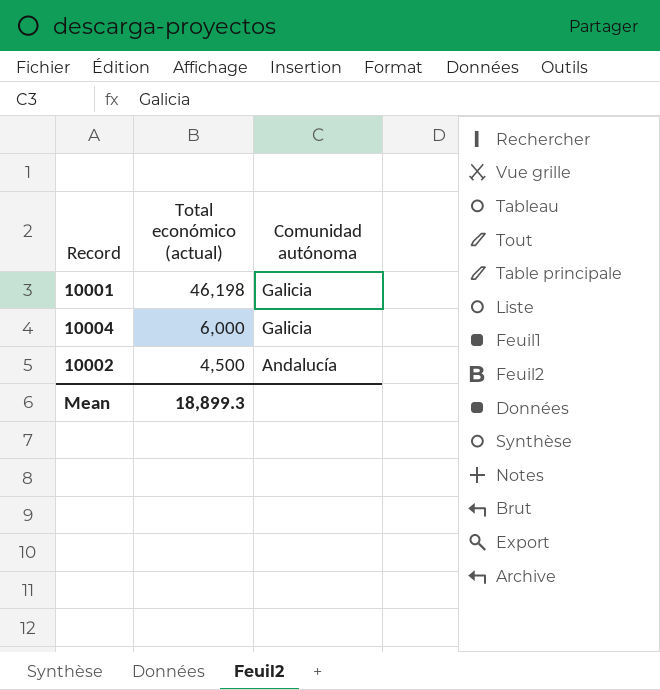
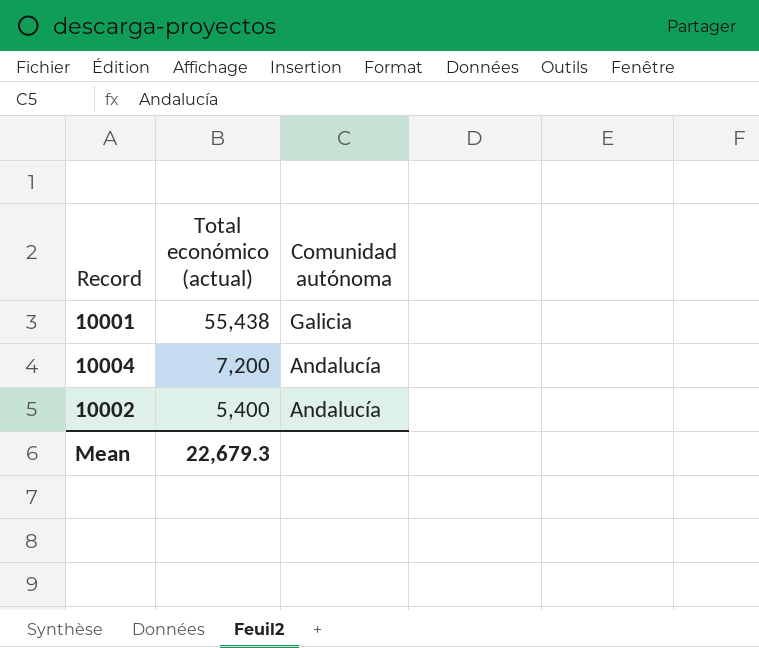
10001 | Total económico (actual): 46,198 -> 55,438
10004 | Total económico (actual): 6,000 -> 7,200
10004 | Comunidad autónoma: Galicia -> Andalucía
10002 | Total económico (actual): 4,500 -> 5,400
Mean | Total económico (actual): 18,899.3 -> 22,679.3

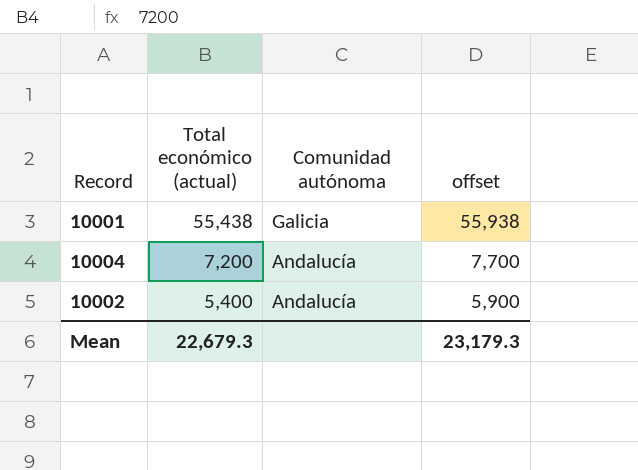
column offset | formula: none -> [Total económico (actual)] + 500

